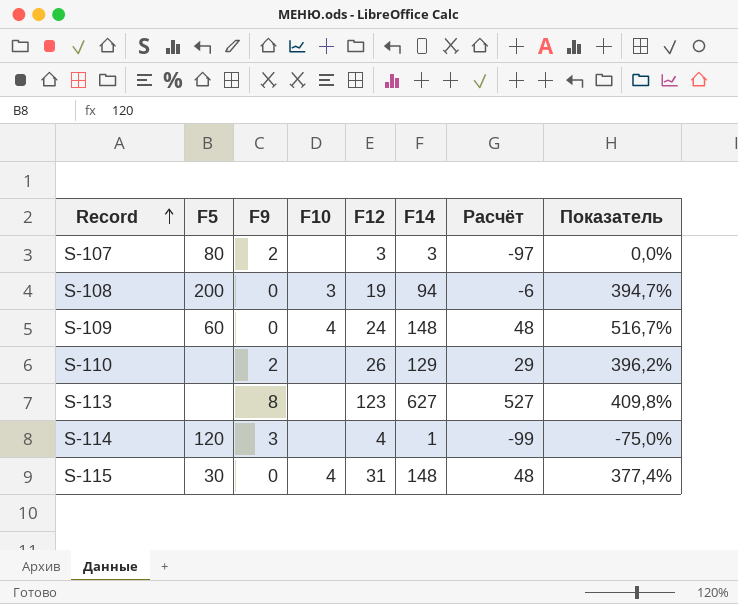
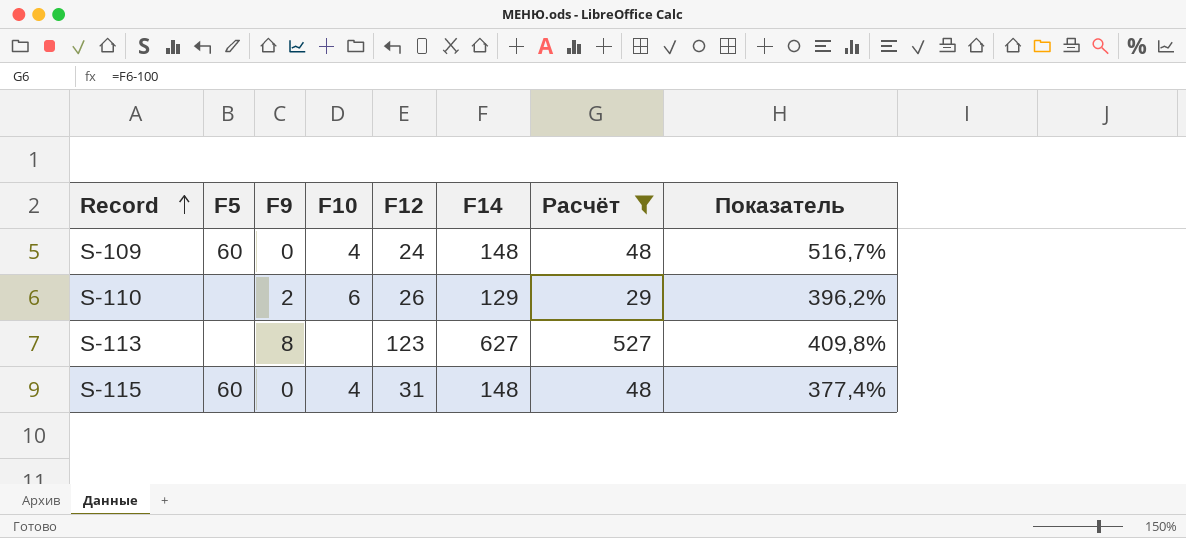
filter: none -> Расчёт >= 29
S-110 | F10: none -> 6
S-115 | F5: 30 -> 60

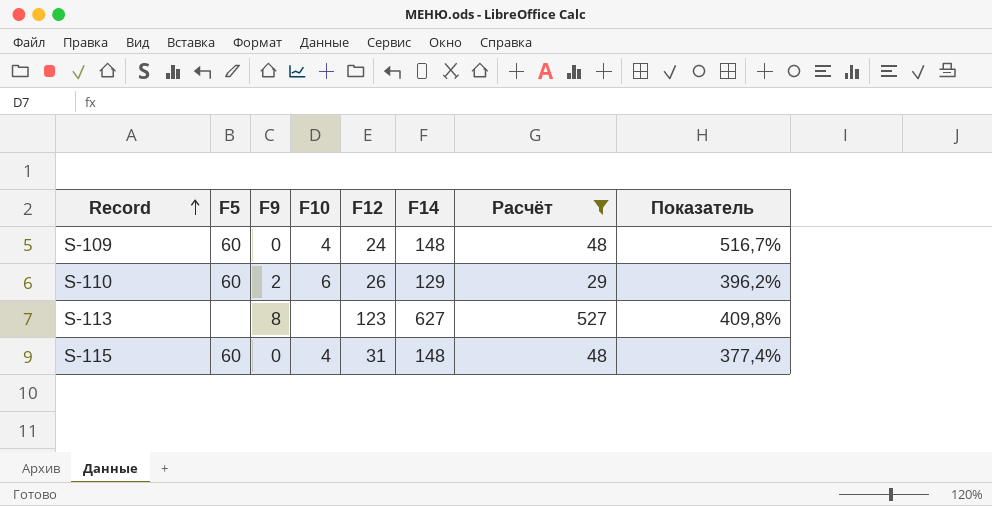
S-110 | F5: none -> 60

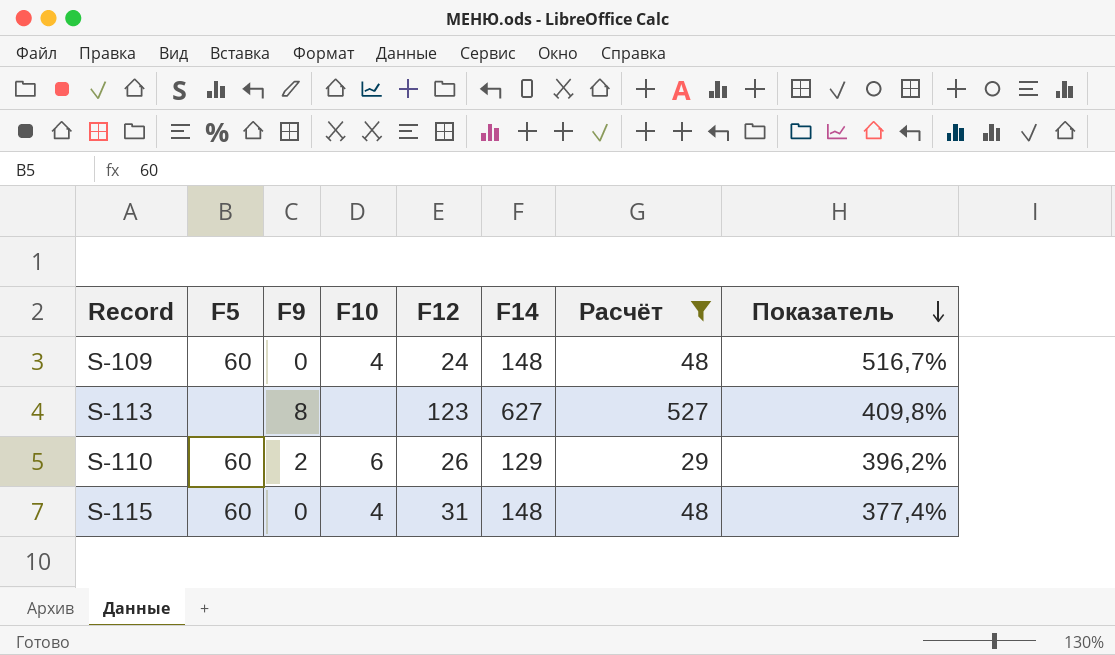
row order: Record ascending -> Показатель descending

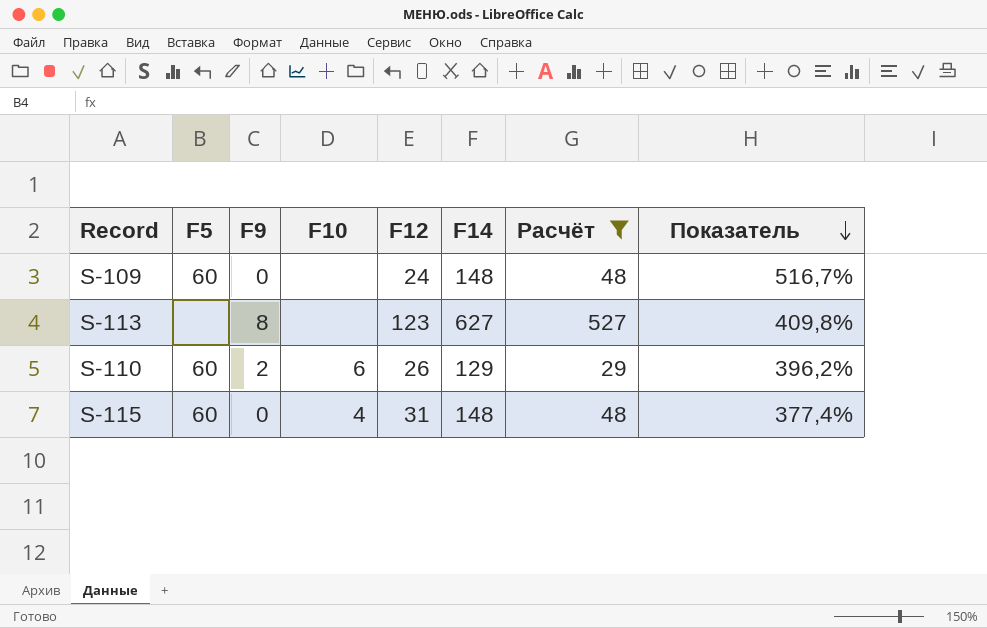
S-109 | F10: 4 -> none

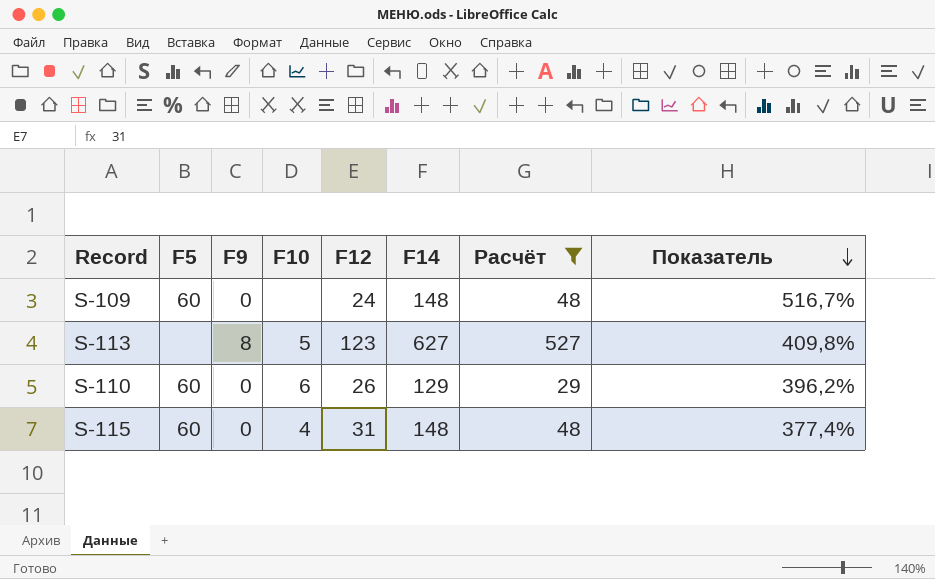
S-113 | F10: none -> 5
S-110 | F9: 2 -> 0

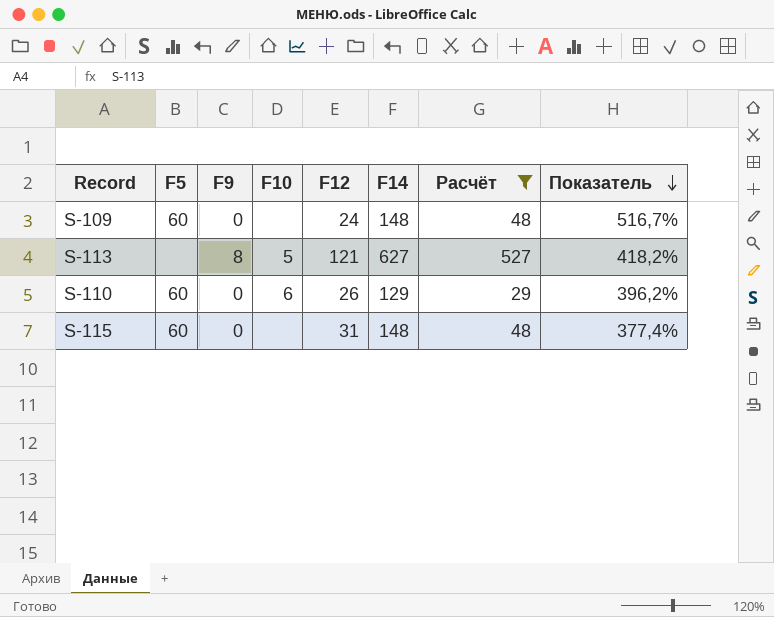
S-113 | F12: 123 -> 121
S-113 | Показатель: 409,8% -> 418,2%
S-115 | F10: 4 -> none

